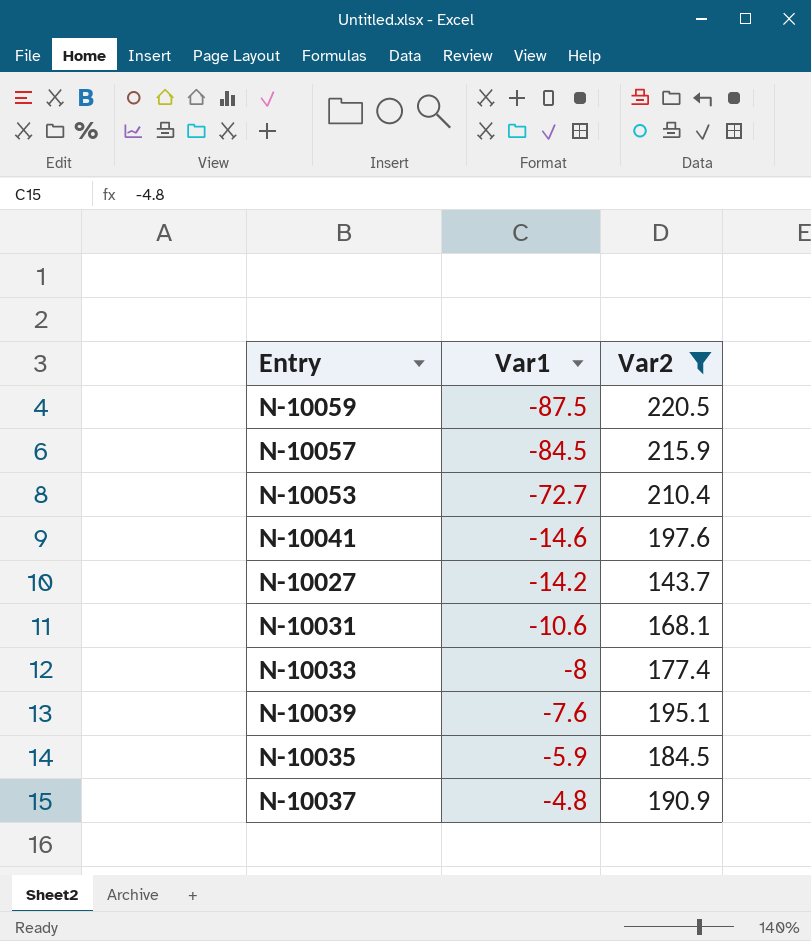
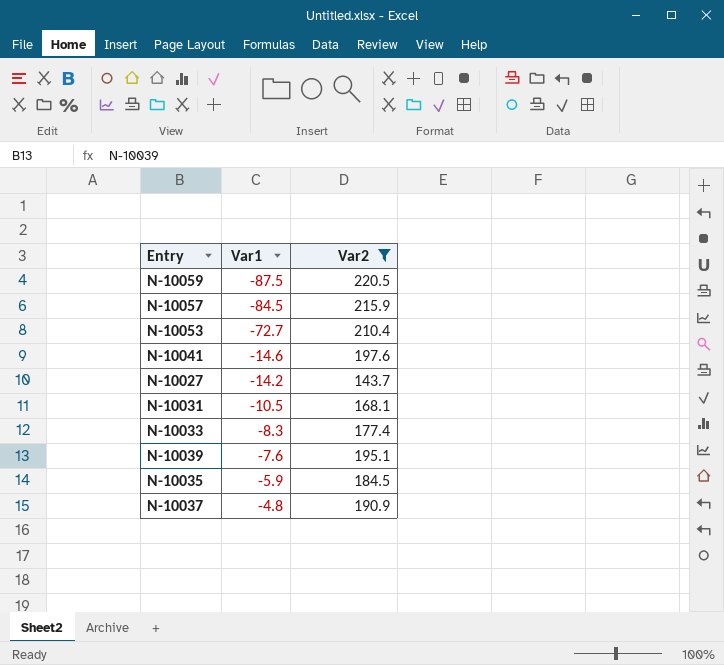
N-10031 | Var1: -10.6 -> -10.5
N-10033 | Var1: -8 -> -8.3

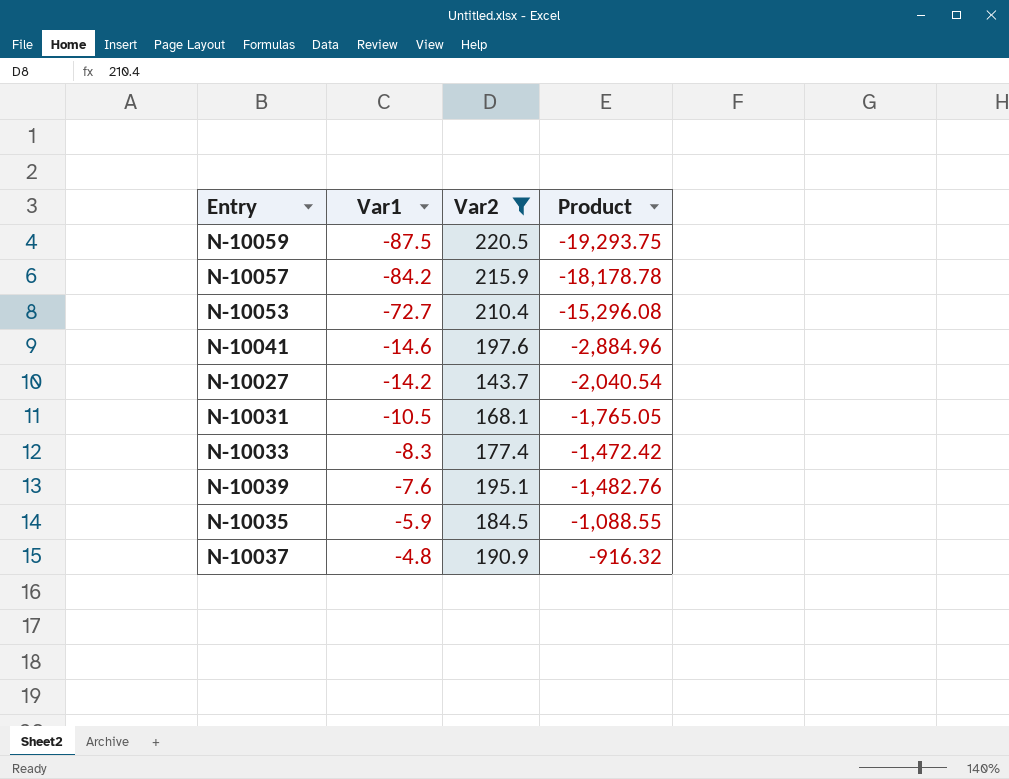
column Product | formula: none -> [Var1] * [Var2]
N-10057 | Var1: -84.5 -> -84.2

